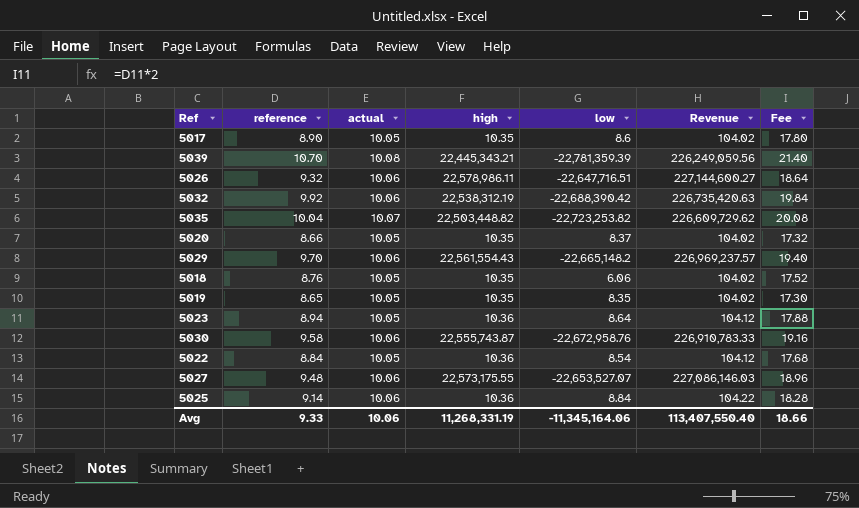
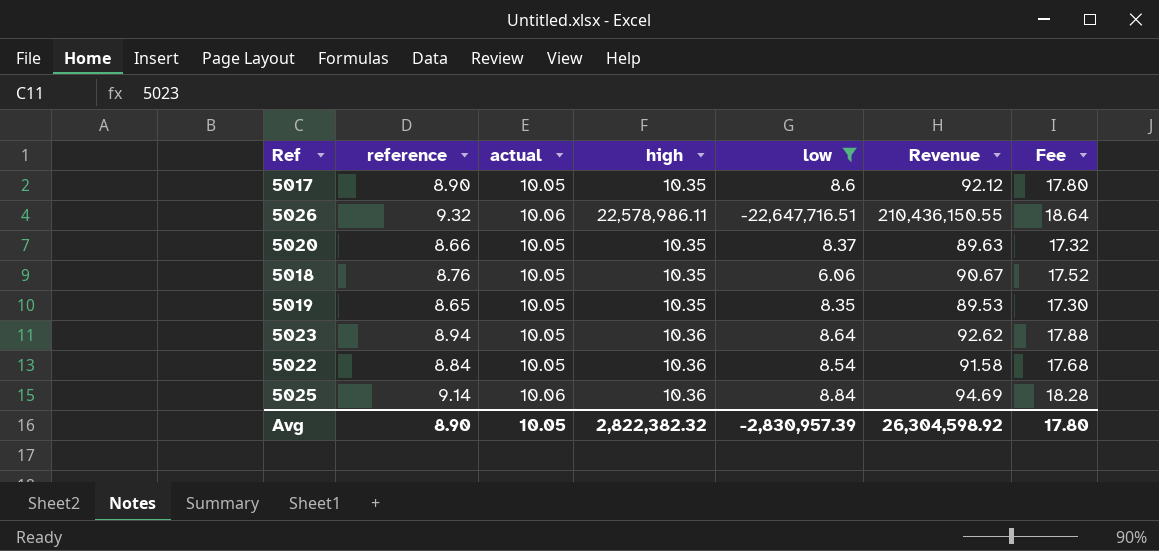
filter: none -> low >= -22,647,716.51
column Revenue | formula: [actual] * [high] -> [reference] * [high]
Avg | reference: 9.33 -> 8.90
Avg | actual: 10.06 -> 10.05
Avg | high: 11,268,331.19 -> 2,822,382.32
Avg | low: -11,345,164.06 -> -2,830,957.39
Avg | Revenue: 113,407,550.40 -> 26,304,598.92
Avg | Fee: 18.66 -> 17.80

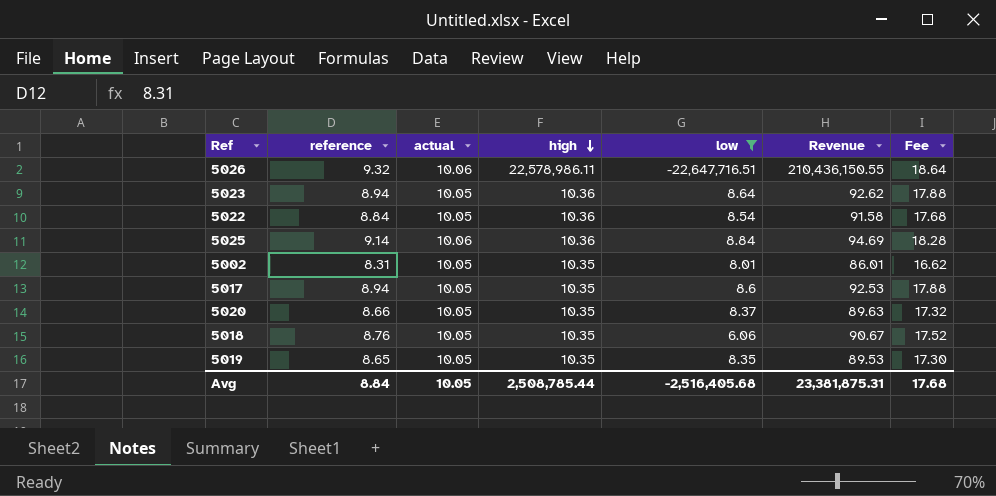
row order: none -> high descending
row 5002: none -> 8.31 | 10.05 | 10.35 | 8.01 | 86.01 | 16.62
5017 | reference: 8.90 -> 8.94
5017 | Revenue: 92.12 -> 92.53
5017 | Fee: 17.80 -> 17.88
Avg | reference: 8.90 -> 8.84
Avg | high: 2,822,382.32 -> 2,508,785.44
Avg | low: -2,830,957.39 -> -2,516,405.68
Avg | Revenue: 26,304,598.92 -> 23,381,875.31
Avg | Fee: 17.80 -> 17.68

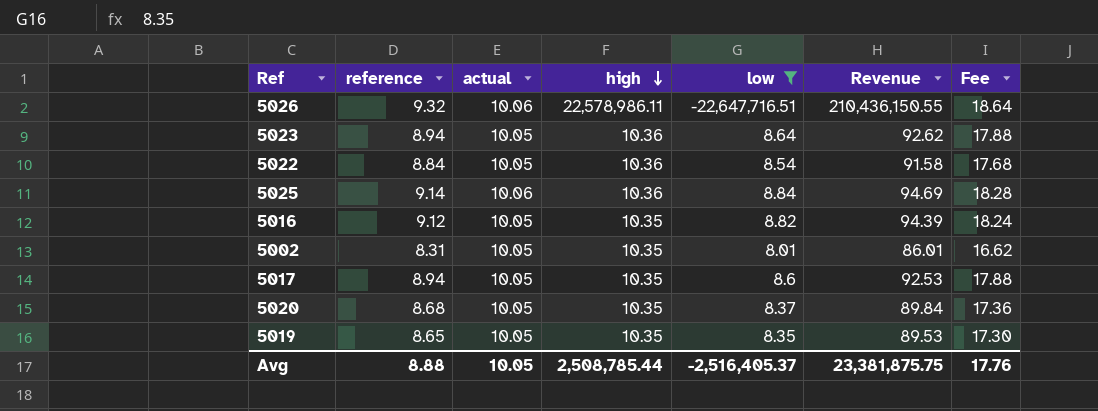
row 5018: 8.76 | 10.05 | 10.35 | 6.06 | 90.67 | 17.52 -> none
row 5016: none -> 9.12 | 10.05 | 10.35 | 8.82 | 94.39 | 18.24
5020 | reference: 8.66 -> 8.68
5020 | Revenue: 89.63 -> 89.84
5020 | Fee: 17.32 -> 17.36
Avg | reference: 8.84 -> 8.88
Avg | low: -2,516,405.68 -> -2,516,405.37
Avg | Revenue: 23,381,875.31 -> 23,381,875.75
Avg | Fee: 17.68 -> 17.76

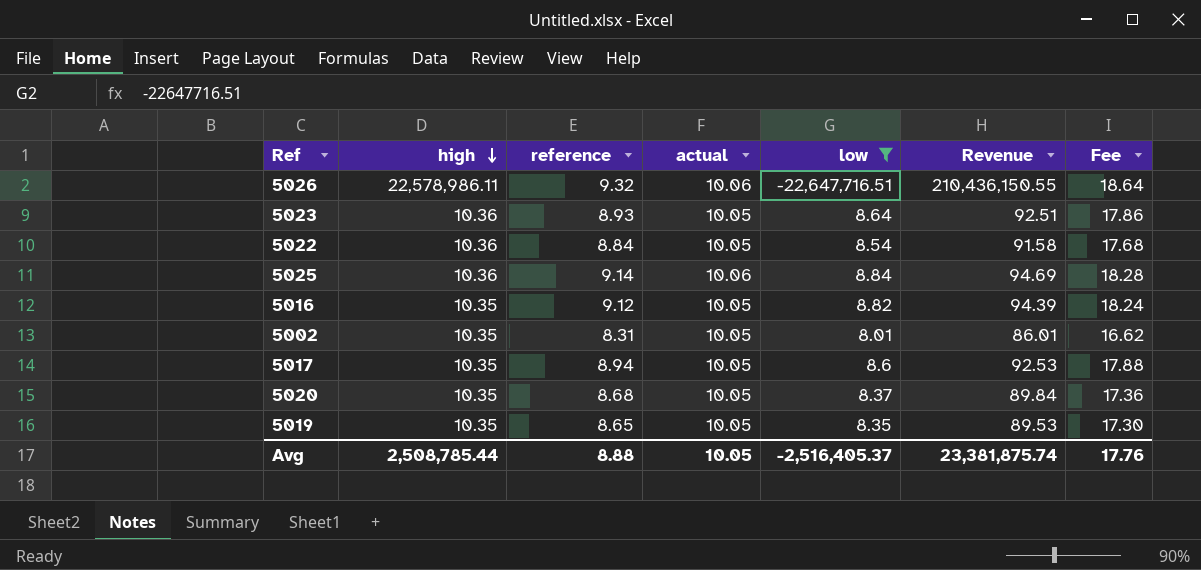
column high | position: 4 -> 2
5023 | reference: 8.94 -> 8.93
5023 | Revenue: 92.62 -> 92.51
5023 | Fee: 17.88 -> 17.86
Avg | Revenue: 23,381,875.75 -> 23,381,875.74

